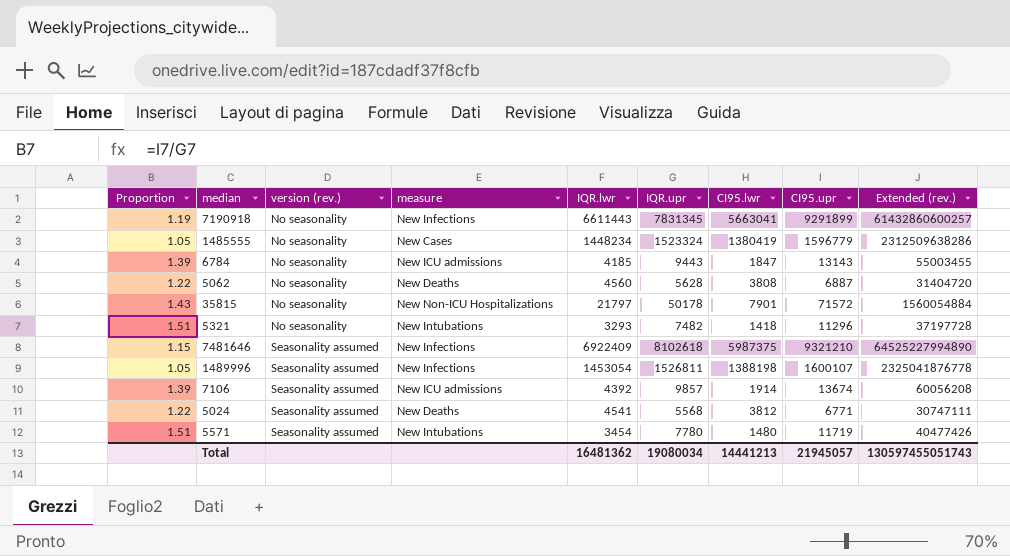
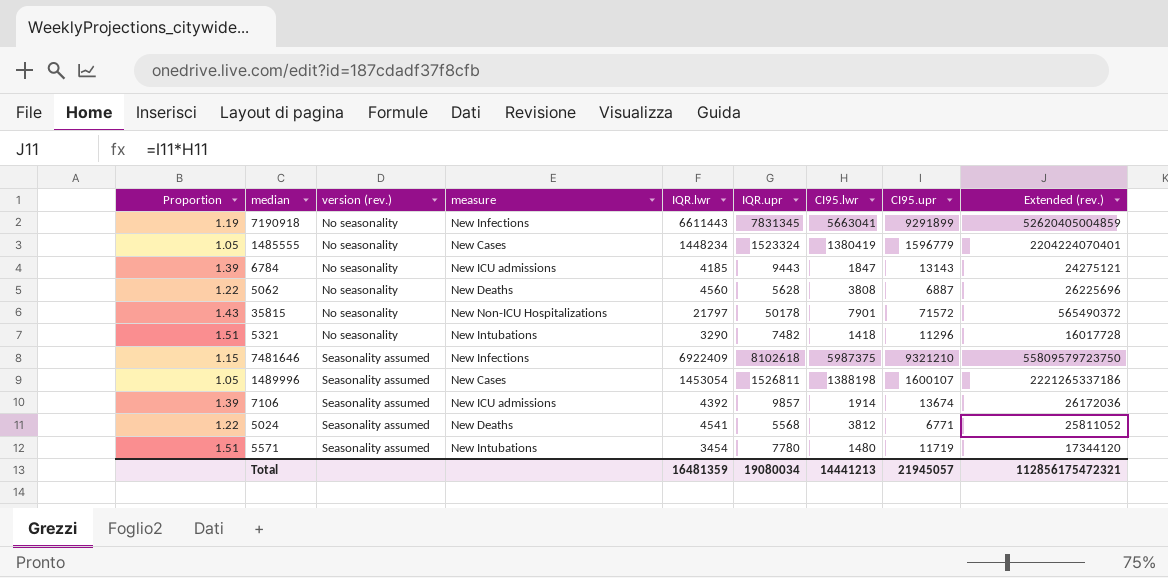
column Extended (rev.) | formula: [IQR.lwr] * [CI95.upr] -> [CI95.lwr] * [CI95.upr]
5321 | IQR.lwr: 3293 -> 3290
1489996 | measure: New Infections -> New Cases
Total | IQR.lwr: 16481362 -> 16481359
Total | Extended (rev.): 130597455051743 -> 112856175472321

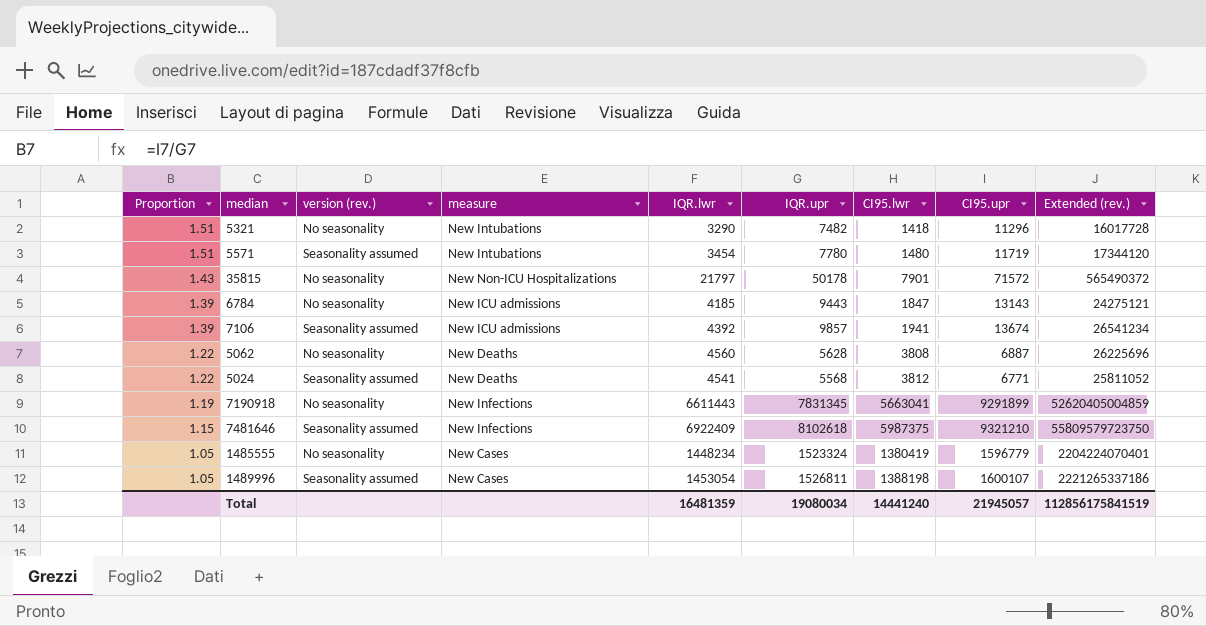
row order: version (rev.) ascending -> Proportion descending
7106 | CI95.lwr: 1914 -> 1941
7106 | Extended (rev.): 26172036 -> 26541234
Total | CI95.lwr: 14441213 -> 14441240
Total | Extended (rev.): 112856175472321 -> 112856175841519

